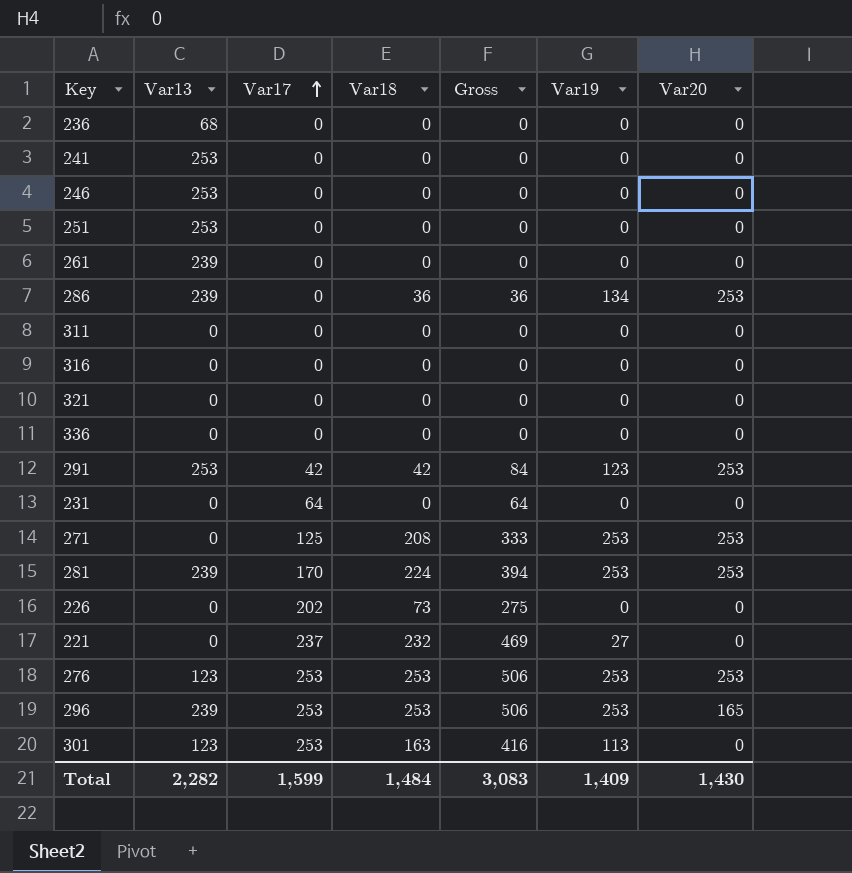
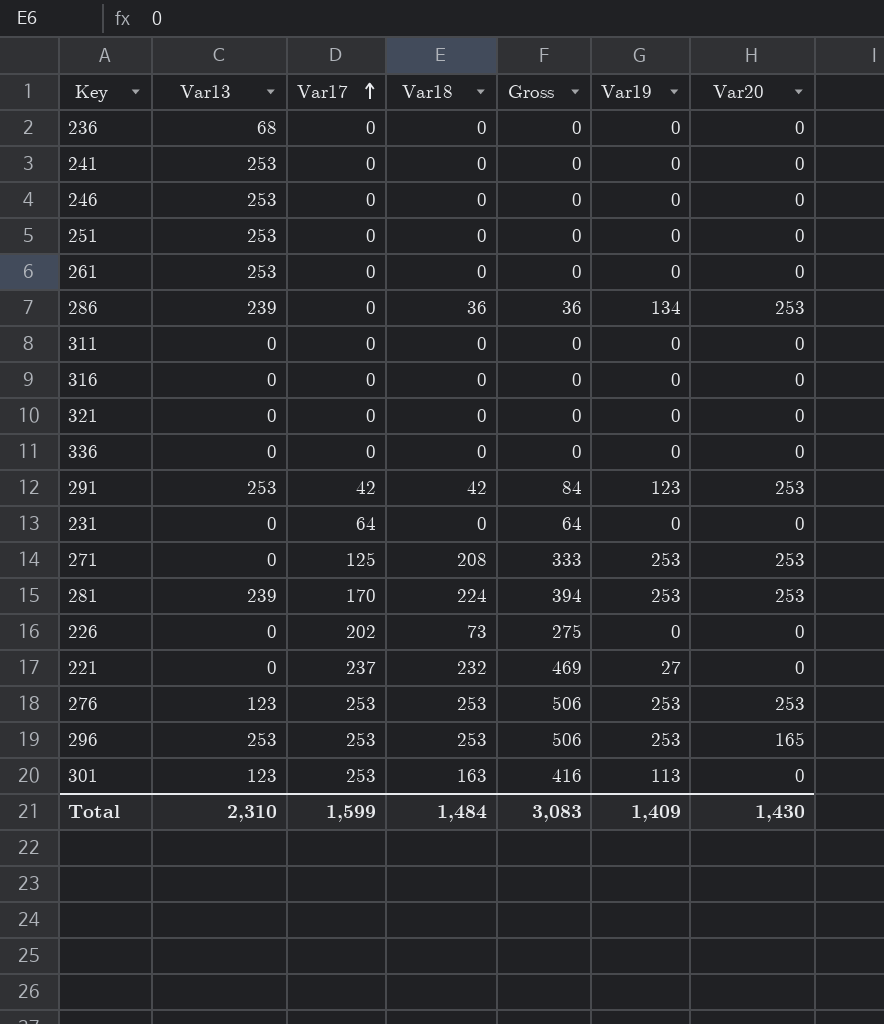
261 | Var13: 239 -> 253
296 | Var13: 239 -> 253
Total | Var13: 2,282 -> 2,310

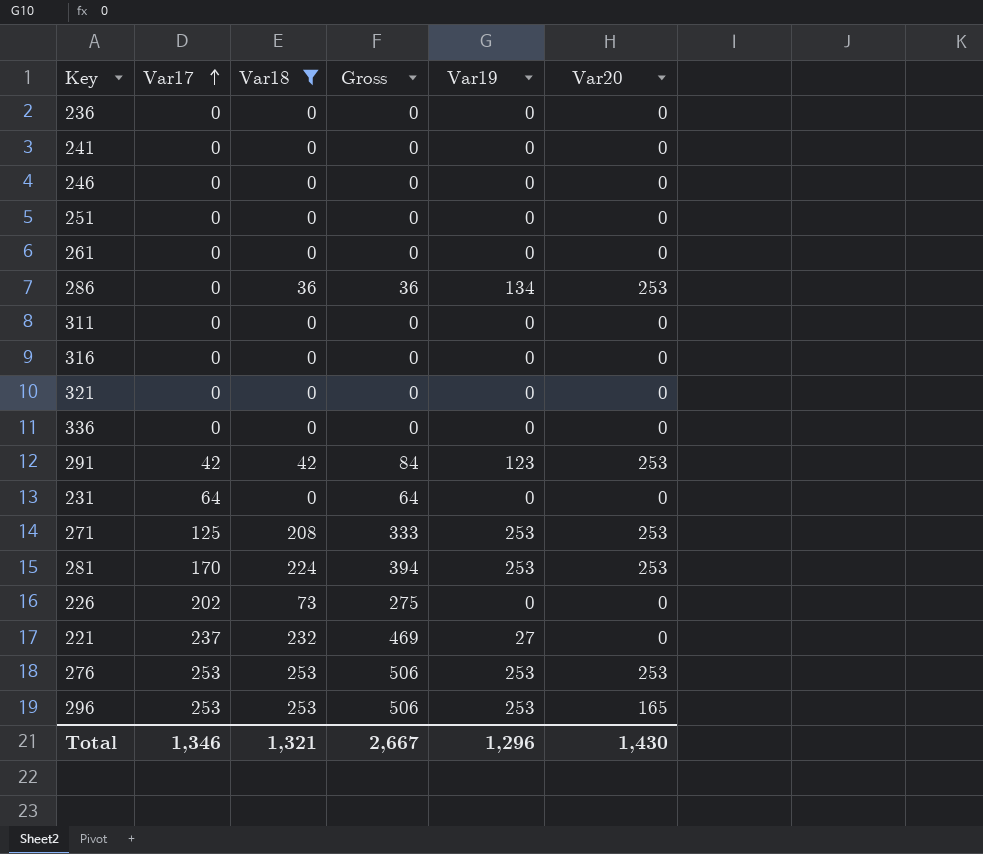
filter: none -> Var18 != 163
column Var13 | position: 2 -> none
Total | Var17: 1,599 -> 1,346
Total | Var18: 1,484 -> 1,321
Total | Gross: 3,083 -> 2,667
Total | Var19: 1,409 -> 1,296

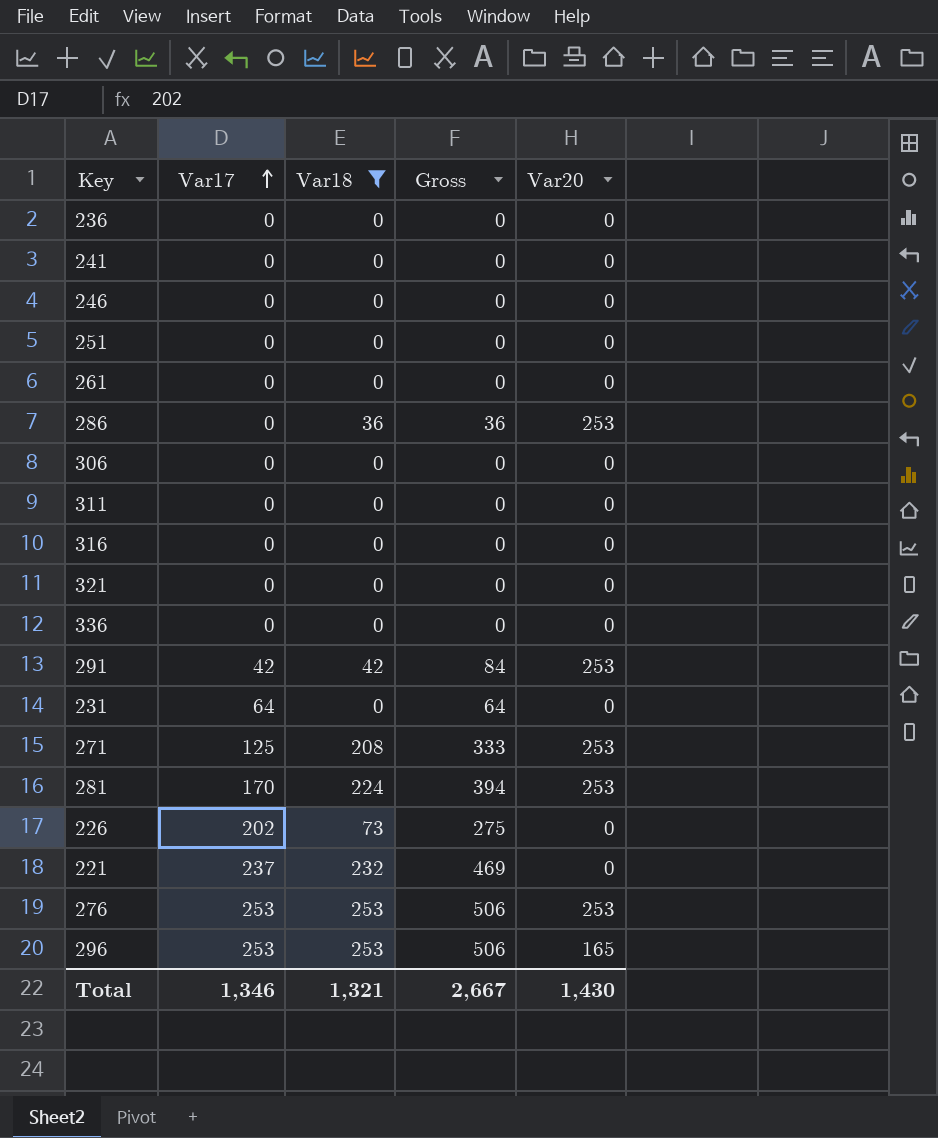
column Var19 | position: 5 -> none
row 306: none -> 0 | 0 | 0 | 0

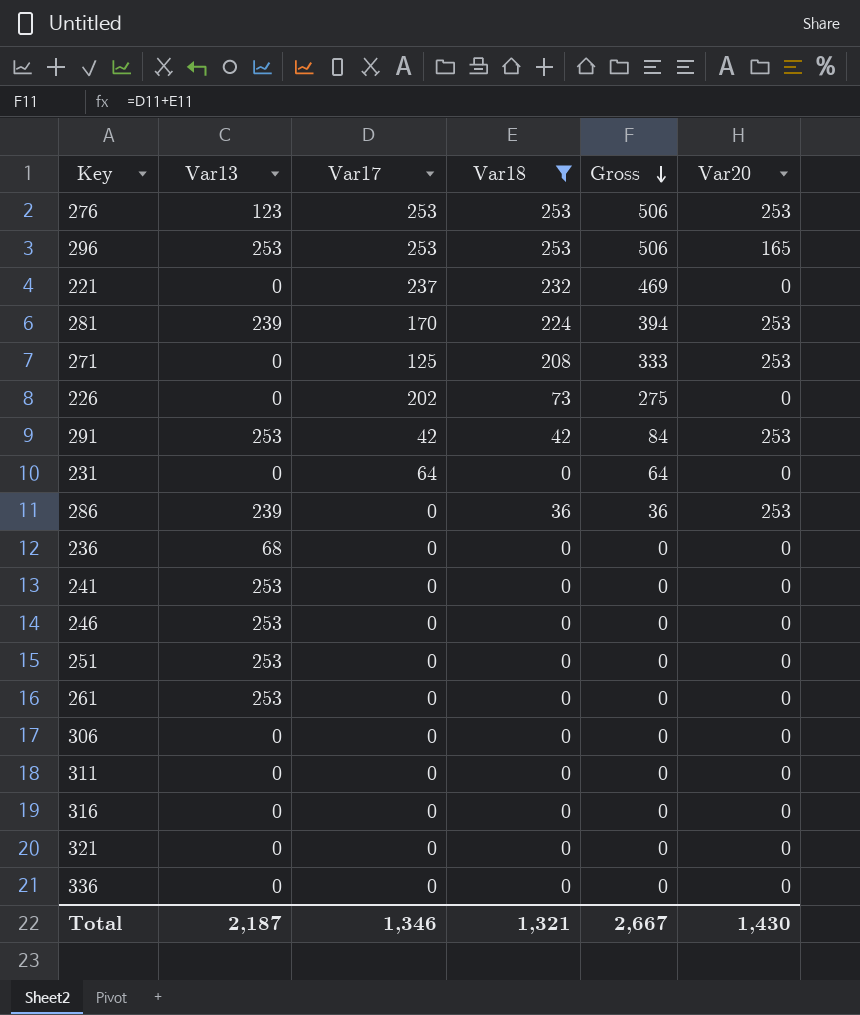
row order: Var17 ascending -> Gross descending
column Var13 | position: none -> 2

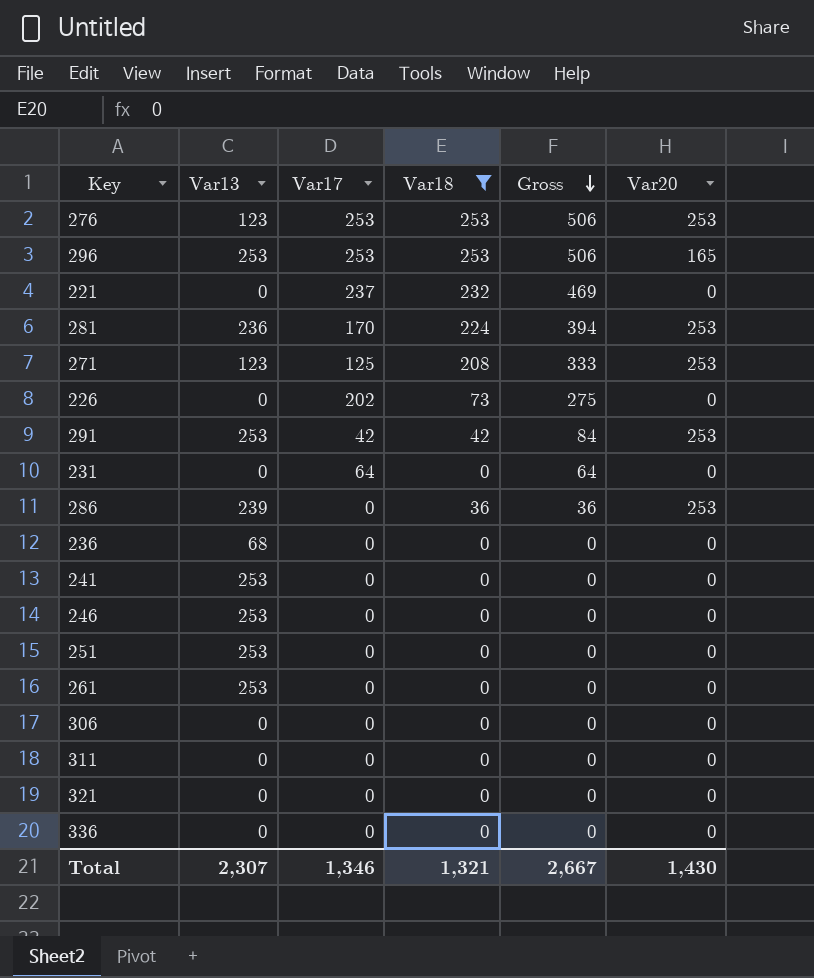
row 316: 0 | 0 | 0 | 0 | 0 -> none
281 | Var13: 239 -> 236
271 | Var13: 0 -> 123
Total | Var13: 2,187 -> 2,307

